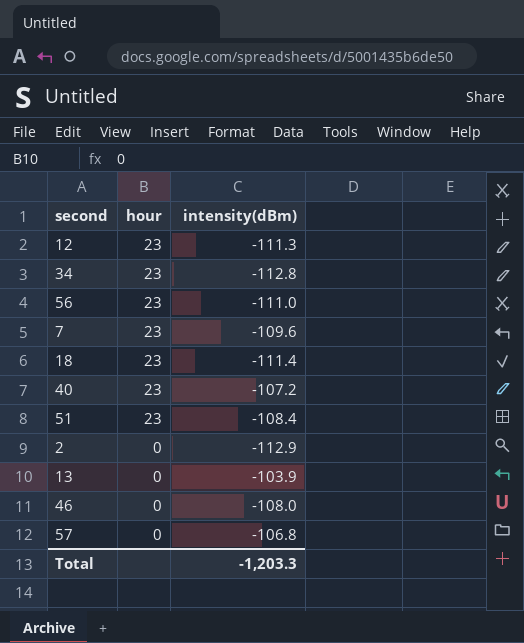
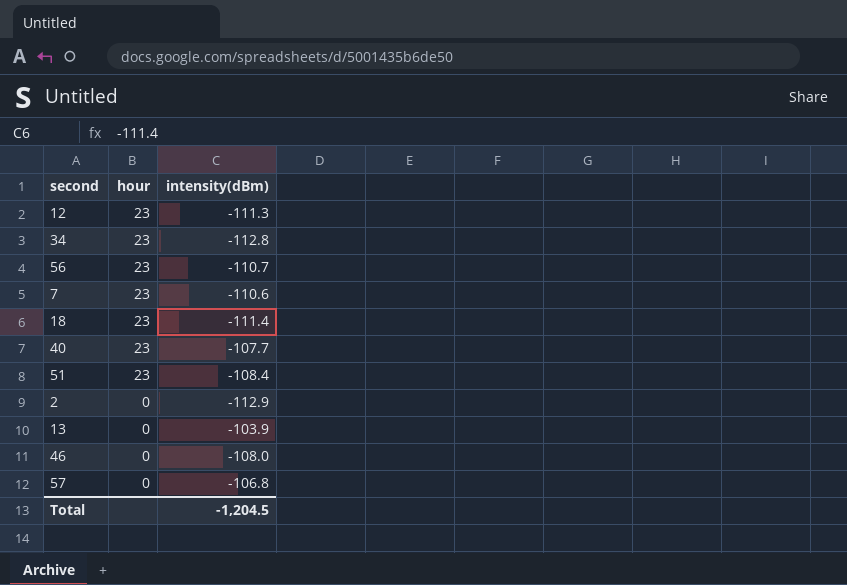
56 | intensity(dBm): -111.0 -> -110.7
7 | intensity(dBm): -109.6 -> -110.6
40 | intensity(dBm): -107.2 -> -107.7
Total | intensity(dBm): -1,203.3 -> -1,204.5

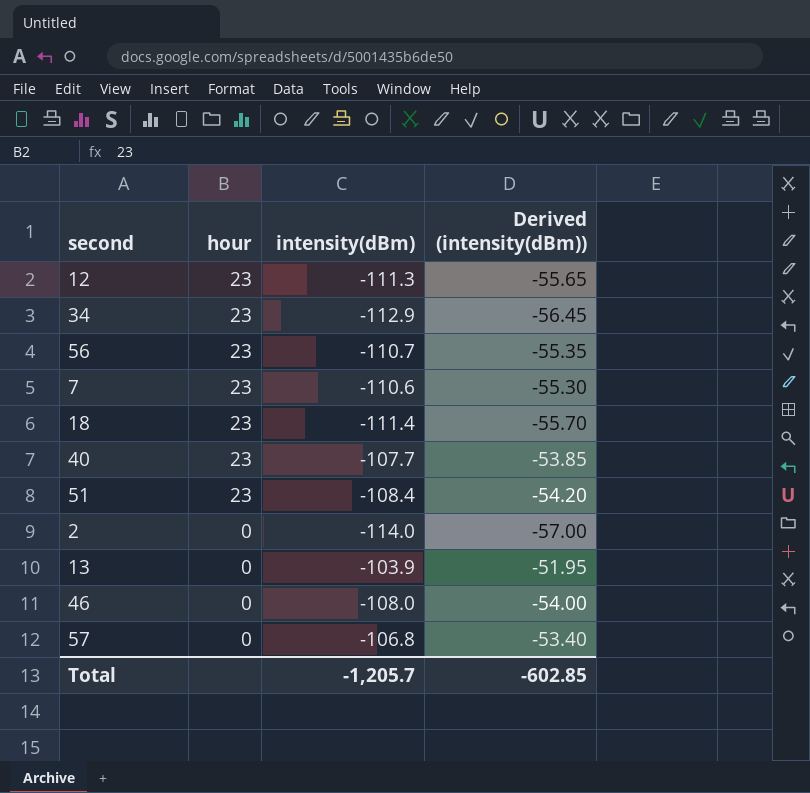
column Derived (intensity(dBm)) | formula: none -> [intensity(dBm)] * 0.5
34 | intensity(dBm): -112.8 -> -112.9
2 | intensity(dBm): -112.9 -> -114.0
Total | intensity(dBm): -1,204.5 -> -1,205.7

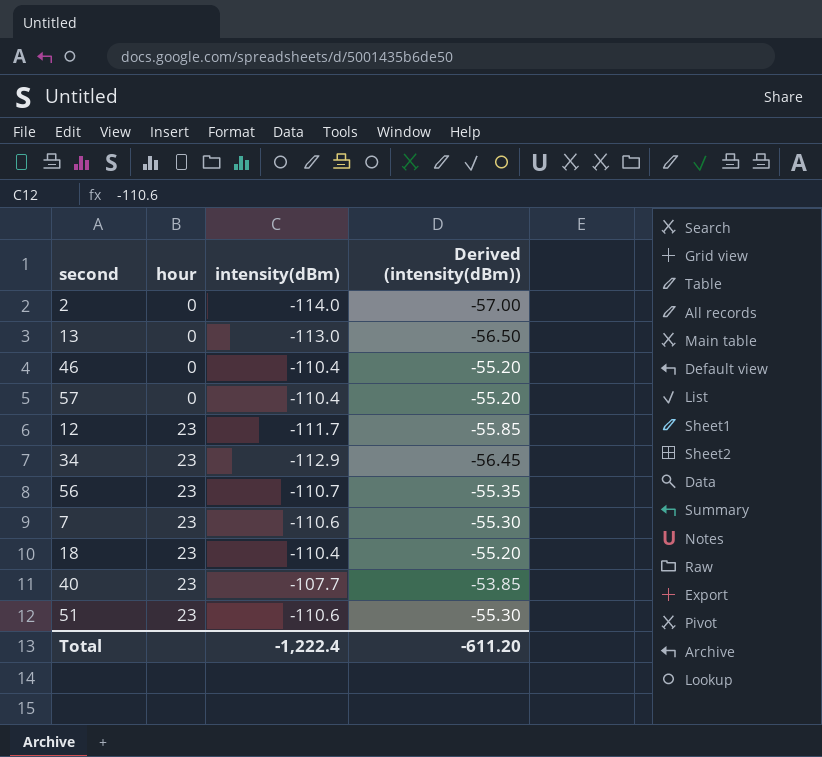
row order: hour descending -> hour ascending
13 | intensity(dBm): -103.9 -> -113.0
13 | Derived (intensity(dBm)): -51.95 -> -56.50
46 | intensity(dBm): -108.0 -> -110.4
46 | Derived (intensity(dBm)): -54.00 -> -55.20
57 | intensity(dBm): -106.8 -> -110.4
57 | Derived (intensity(dBm)): -53.40 -> -55.20
12 | intensity(dBm): -111.3 -> -111.7
12 | Derived (intensity(dBm)): -55.65 -> -55.85
18 | intensity(dBm): -111.4 -> -110.4
18 | Derived (intensity(dBm)): -55.70 -> -55.20
51 | intensity(dBm): -108.4 -> -110.6
51 | Derived (intensity(dBm)): -54.20 -> -55.30
Total | intensity(dBm): -1,205.7 -> -1,222.4
Total | Derived (intensity(dBm)): -602.85 -> -611.20

